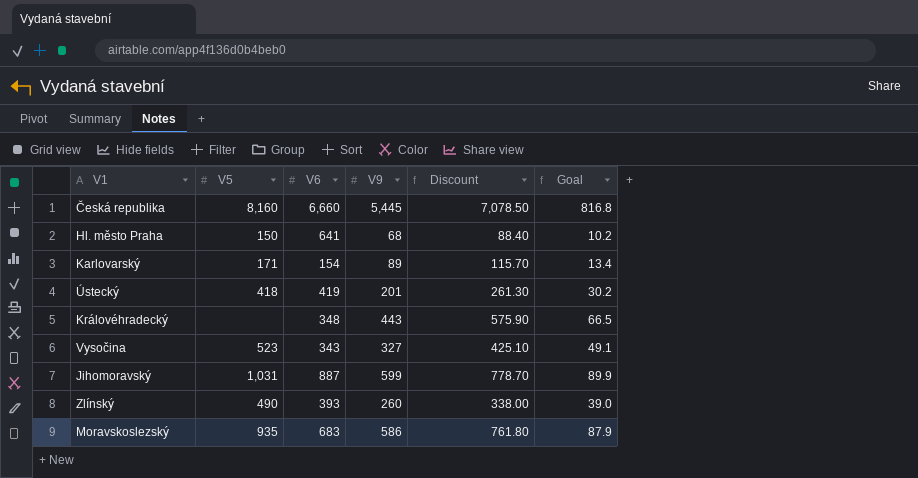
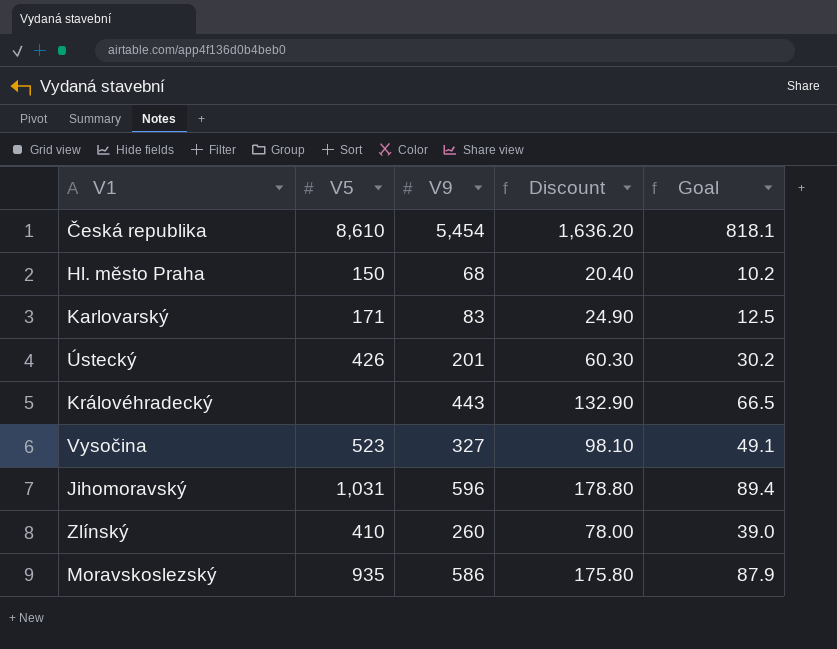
column V6 | position: 3 -> none
column Discount | formula: [V9] * 1.3 -> [V9] * 0.3
Česká republika | V5: 8,160 -> 8,610
Česká republika | V9: 5,445 -> 5,454
Česká republika | Goal: 816.8 -> 818.1
Karlovarský | V9: 89 -> 83
Karlovarský | Goal: 13.4 -> 12.5
Ústecký | V5: 418 -> 426
Jihomoravský | V9: 599 -> 596
Jihomoravský | Goal: 89.9 -> 89.4
Zlínský | V5: 490 -> 410

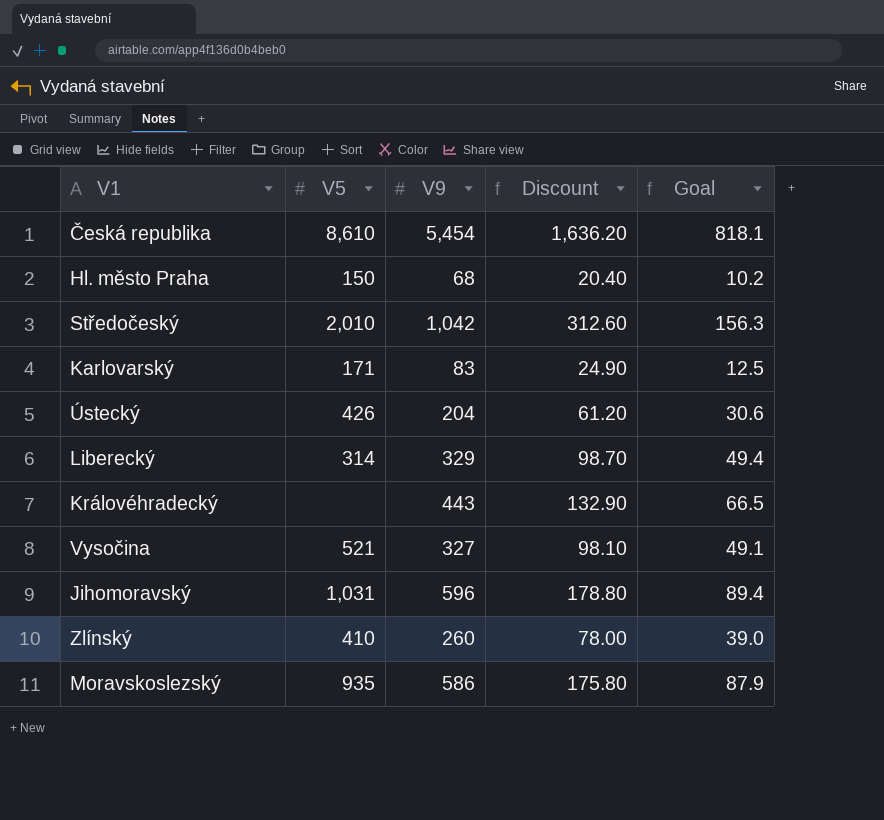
row Středočeský: none -> 2,010 | 1,042 | 312.60 | 156.3
Ústecký | V9: 201 -> 204
Ústecký | Discount: 60.30 -> 61.20
Ústecký | Goal: 30.2 -> 30.6
row Liberecký: none -> 314 | 329 | 98.70 | 49.4
Vysočina | V5: 523 -> 521

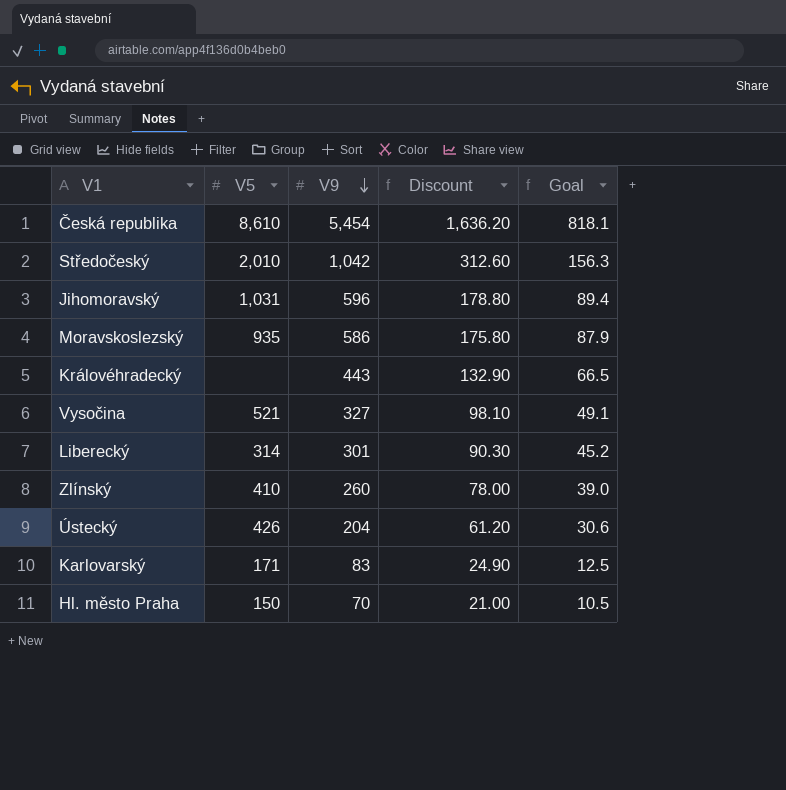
row order: none -> V9 descending
Liberecký | V9: 329 -> 301
Liberecký | Discount: 98.70 -> 90.30
Liberecký | Goal: 49.4 -> 45.2
Hl. město Praha | V9: 68 -> 70
Hl. město Praha | Discount: 20.40 -> 21.00
Hl. město Praha | Goal: 10.2 -> 10.5

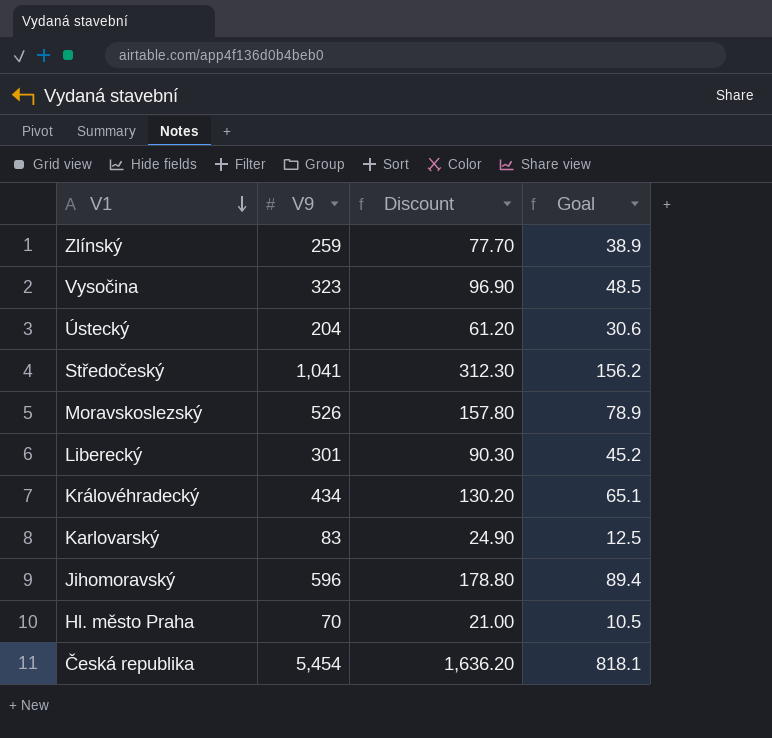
row order: V9 descending -> V1 descending
column V5 | position: 2 -> none
Zlínský | V9: 260 -> 259
Zlínský | Discount: 78.00 -> 77.70
Zlínský | Goal: 39.0 -> 38.9
Vysočina | V9: 327 -> 323
Vysočina | Discount: 98.10 -> 96.90
Vysočina | Goal: 49.1 -> 48.5
Středočeský | V9: 1,042 -> 1,041
Středočeský | Discount: 312.60 -> 312.30
Středočeský | Goal: 156.3 -> 156.2
Moravskoslezský | V9: 586 -> 526
Moravskoslezský | Discount: 175.80 -> 157.80
Moravskoslezský | Goal: 87.9 -> 78.9
Královéhradecký | V9: 443 -> 434
Královéhradecký | Discount: 132.90 -> 130.20
Královéhradecký | Goal: 66.5 -> 65.1

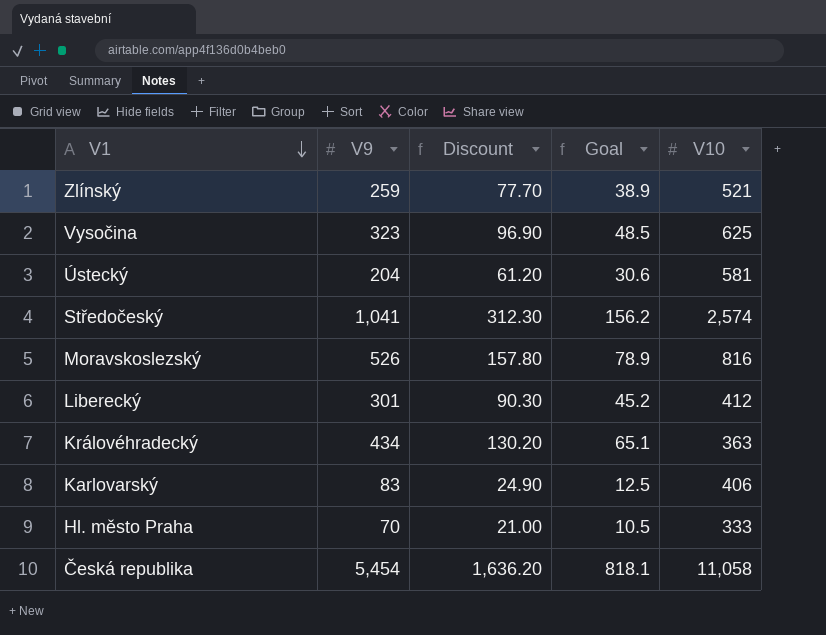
column V10 | position: none -> 5
row Jihomoravský: 596 | 178.80 | 89.4 -> none

